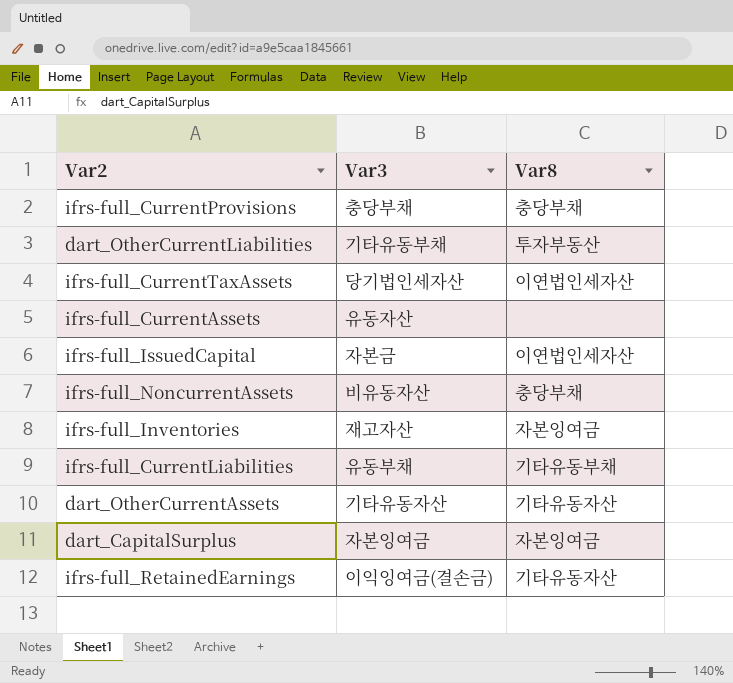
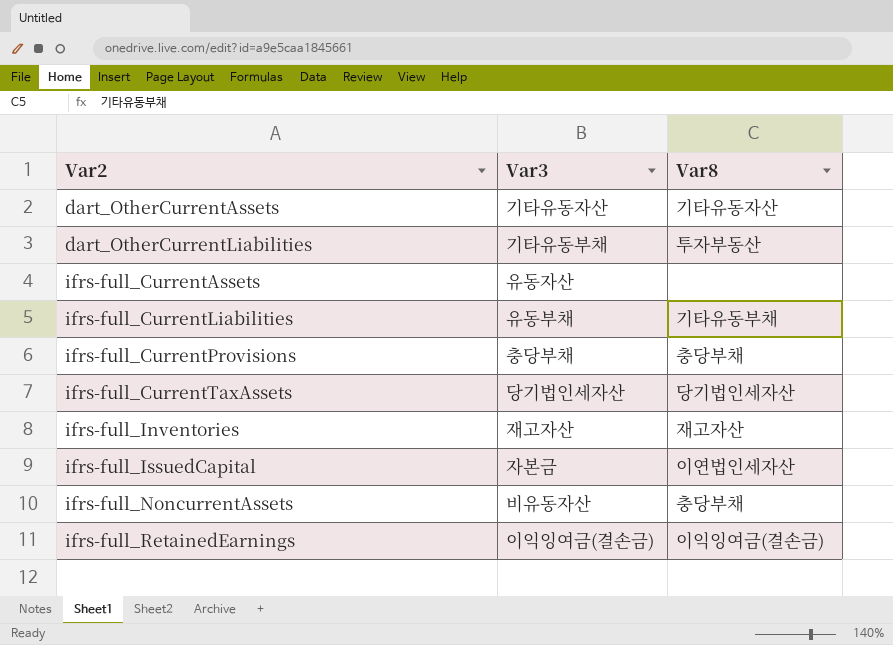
row order: none -> Var2 ascending
row dart_CapitalSurplus: 자본잉여금 | 자본잉여금 -> none
ifrs-full_CurrentTaxAssets | Var8: 이연법인세자산 -> 당기법인세자산
ifrs-full_Inventories | Var8: 자본잉여금 -> 재고자산
ifrs-full_RetainedEarnings | Var8: 기타유동자산 -> 이익잉여금(결손금)

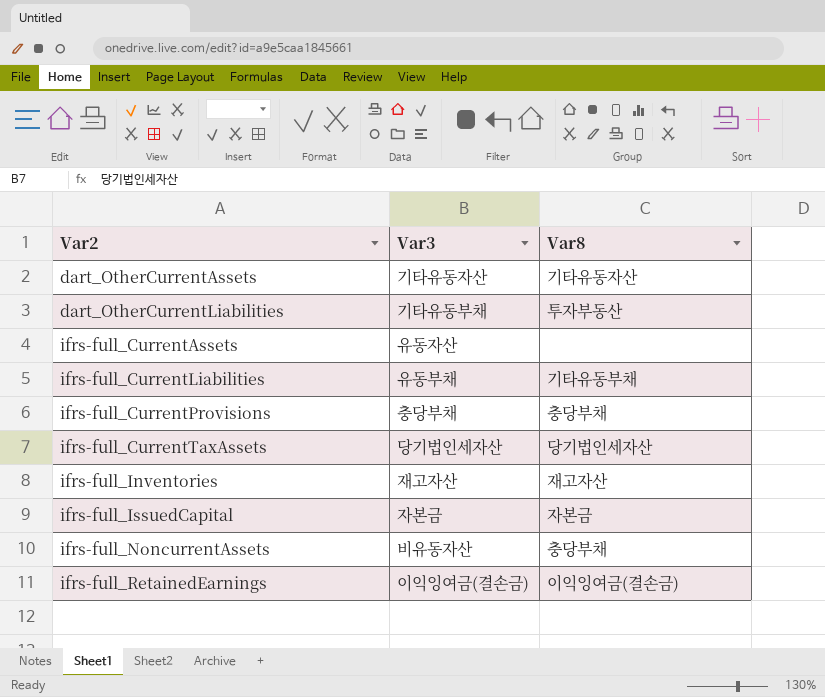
ifrs-full_IssuedCapital | Var8: 이연법인세자산 -> 자본금

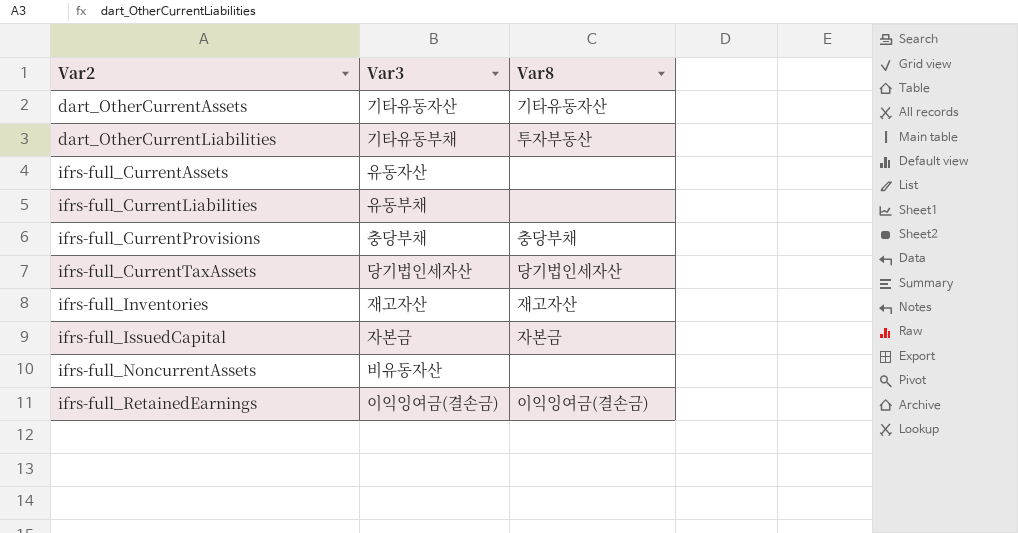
ifrs-full_CurrentLiabilities | Var8: 기타유동부채 -> none
ifrs-full_NoncurrentAssets | Var8: 충당부채 -> none

